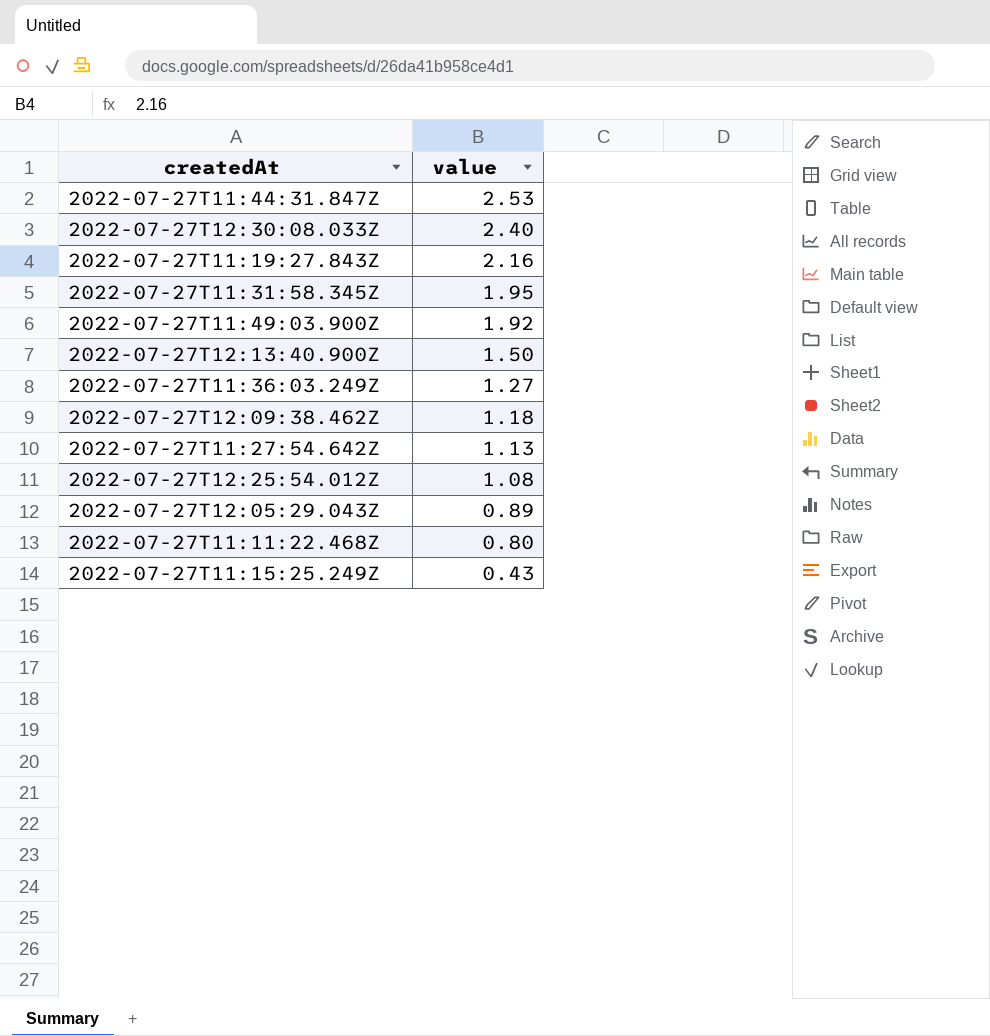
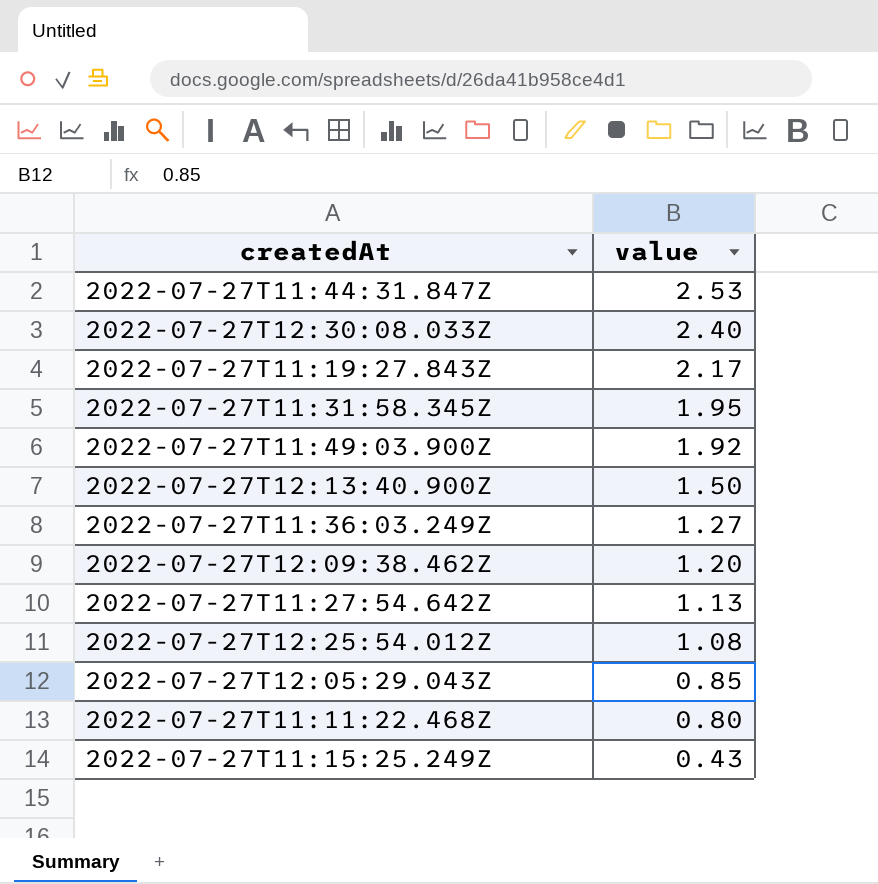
2022-07-27T11:19:27.843Z | value: 2.16 -> 2.17
2022-07-27T12:09:38.462Z | value: 1.18 -> 1.20
2022-07-27T12:05:29.043Z | value: 0.89 -> 0.85

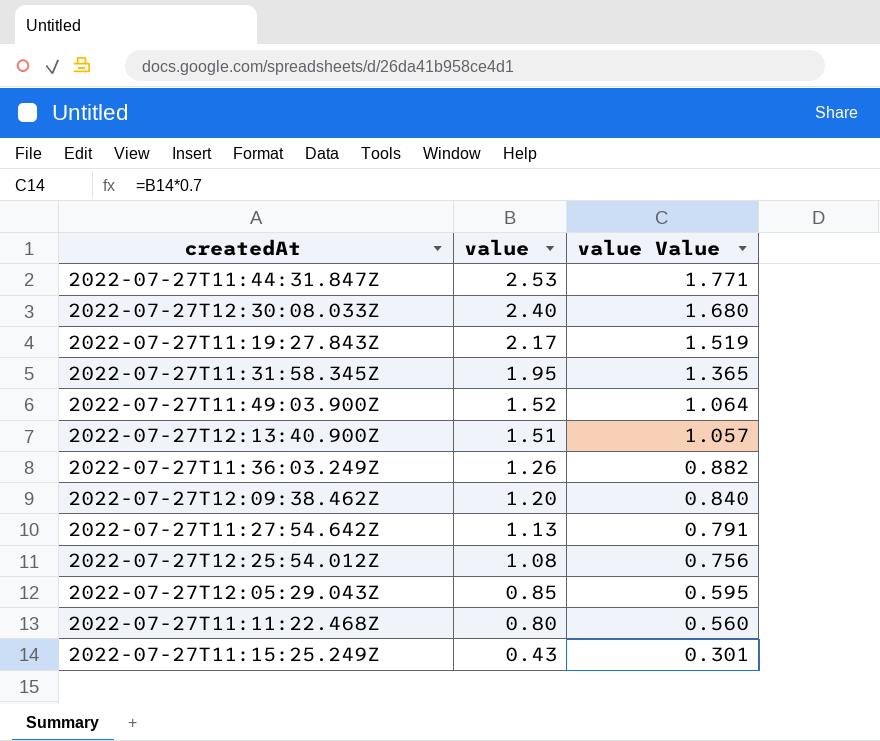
column value Value | formula: none -> [value] * 0.7
2022-07-27T11:49:03.900Z | value: 1.92 -> 1.52
2022-07-27T12:13:40.900Z | value: 1.50 -> 1.51
2022-07-27T11:36:03.249Z | value: 1.27 -> 1.26

